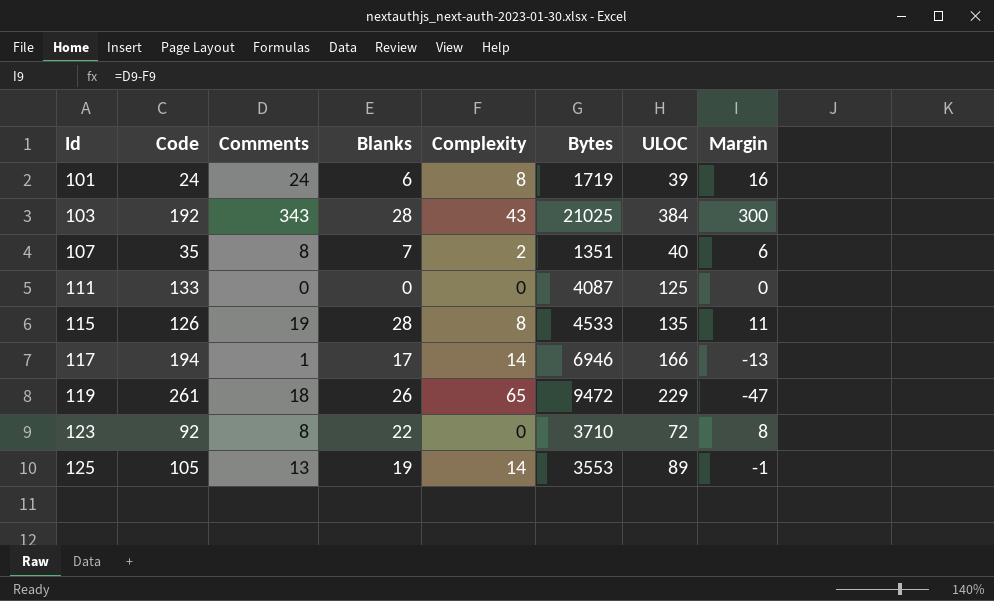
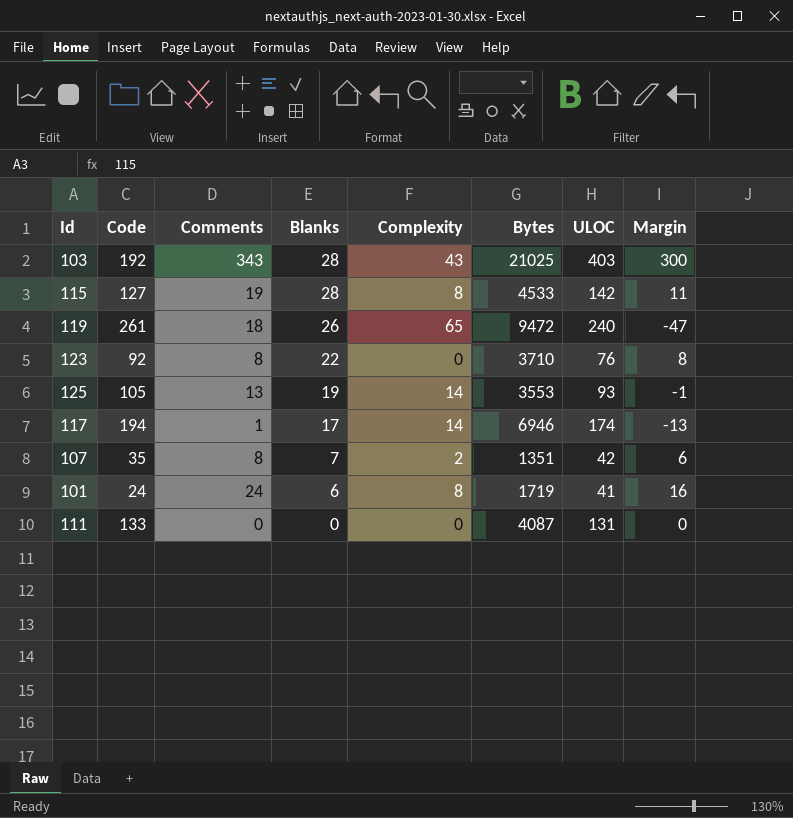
row order: Id ascending -> Blanks descending
103 | ULOC: 384 -> 403
115 | Code: 126 -> 127
115 | ULOC: 135 -> 142
119 | ULOC: 229 -> 240
123 | ULOC: 72 -> 76
125 | ULOC: 89 -> 93
117 | ULOC: 166 -> 174
107 | ULOC: 40 -> 42
101 | ULOC: 39 -> 41
111 | ULOC: 125 -> 131

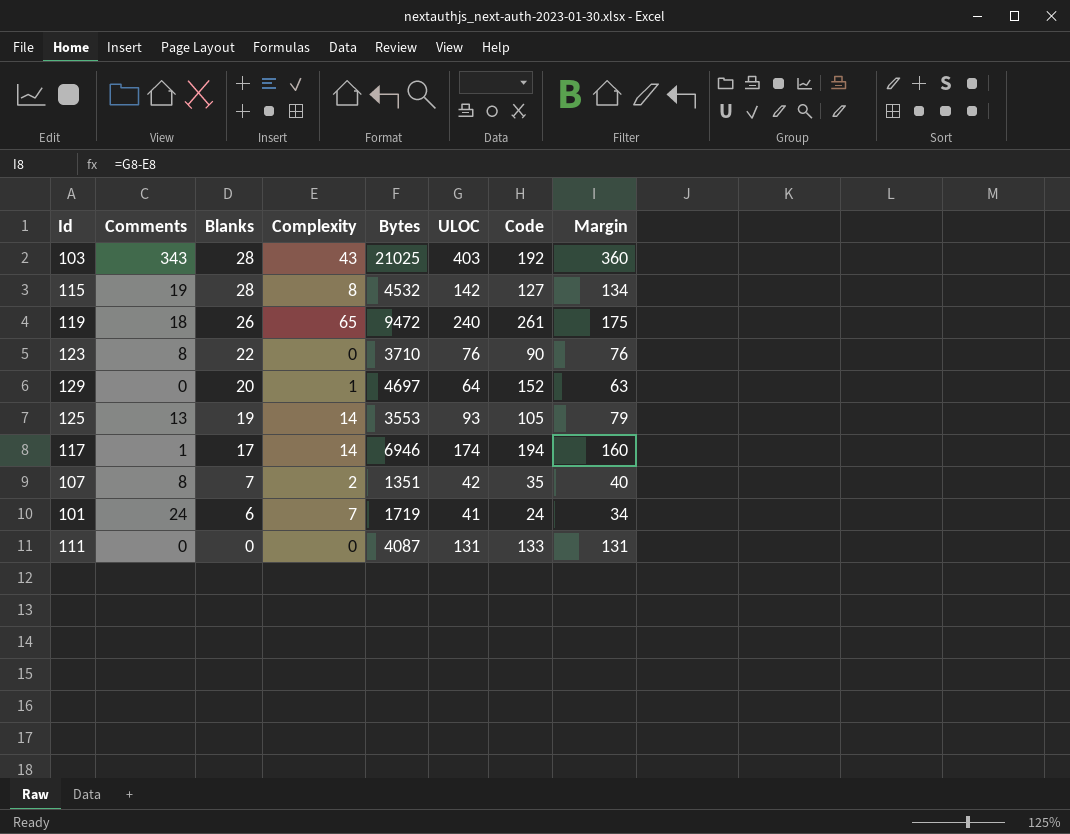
column Code | position: 2 -> 7
column Margin | formula: [Comments] - [Complexity] -> [ULOC] - [Complexity]
115 | Bytes: 4533 -> 4532
123 | Code: 92 -> 90
row 129: none -> 0 | 20 | 1 | 4697 | 64 | 152 | 63
101 | Complexity: 8 -> 7

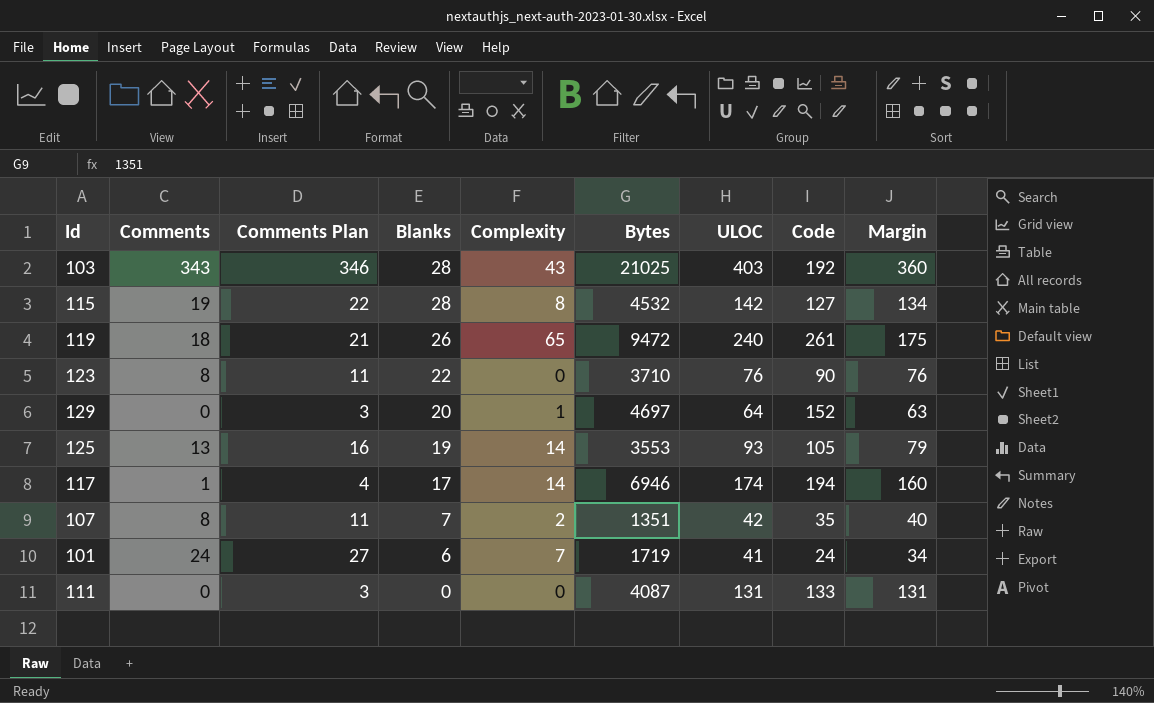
column Comments Plan | formula: none -> [Comments] + 3

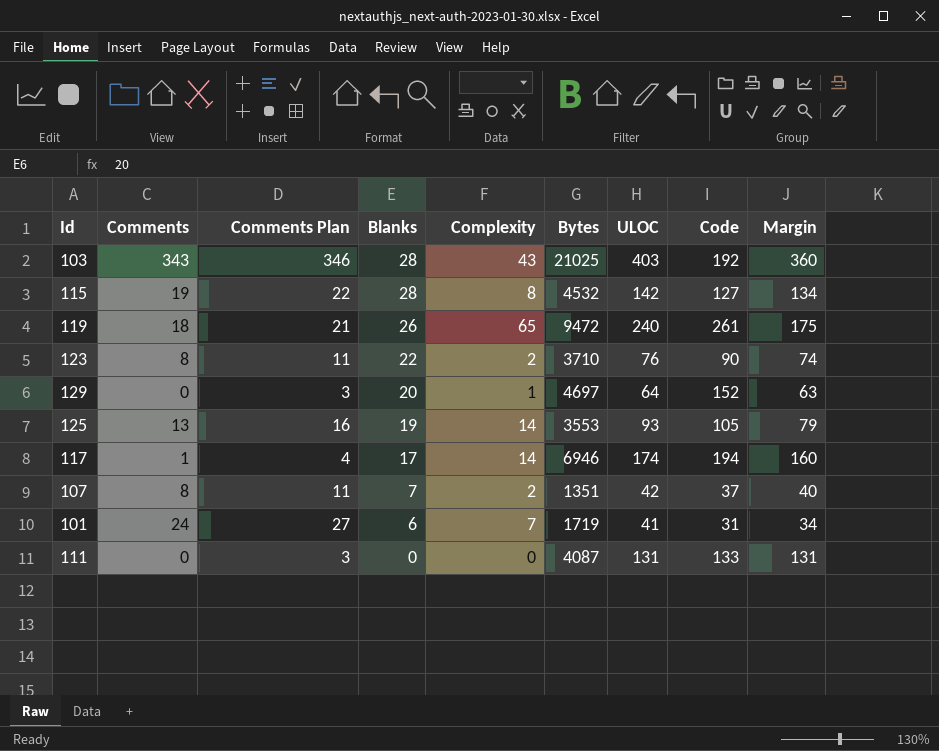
123 | Complexity: 0 -> 2
123 | Margin: 76 -> 74
107 | Code: 35 -> 37
101 | Code: 24 -> 31

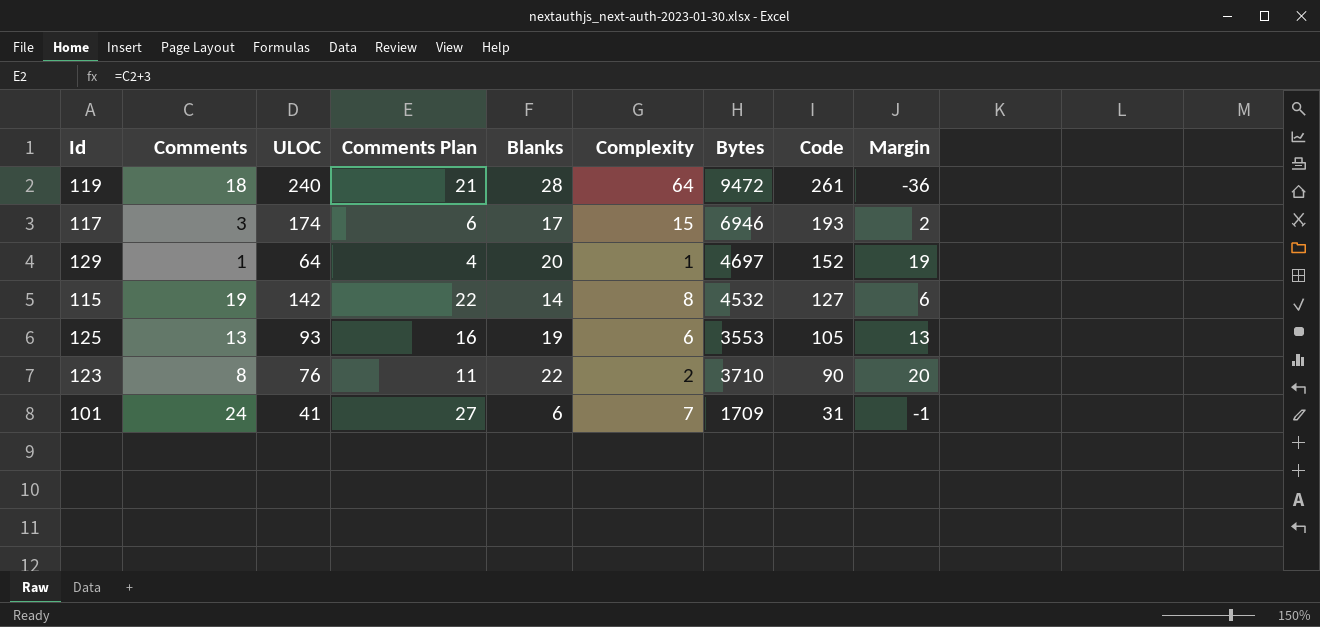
row order: Blanks descending -> Code descending
column ULOC | position: 7 -> 3
column Margin | formula: [ULOC] - [Complexity] -> [Blanks] - [Complexity]
row 103: 343 | 346 | 28 | 43 | 21025 | 403 | 192 | 360 -> none
row 107: 8 | 11 | 7 | 2 | 1351 | 42 | 37 | 40 -> none
row 111: 0 | 3 | 0 | 0 | 4087 | 131 | 133 | 131 -> none
119 | Blanks: 26 -> 28
119 | Complexity: 65 -> 64
117 | Comments: 1 -> 3
117 | Comments Plan: 4 -> 6
117 | Complexity: 14 -> 15
117 | Code: 194 -> 193
129 | Comments: 0 -> 1
129 | Comments Plan: 3 -> 4
115 | Blanks: 28 -> 14
125 | Complexity: 14 -> 6
101 | Bytes: 1719 -> 1709

